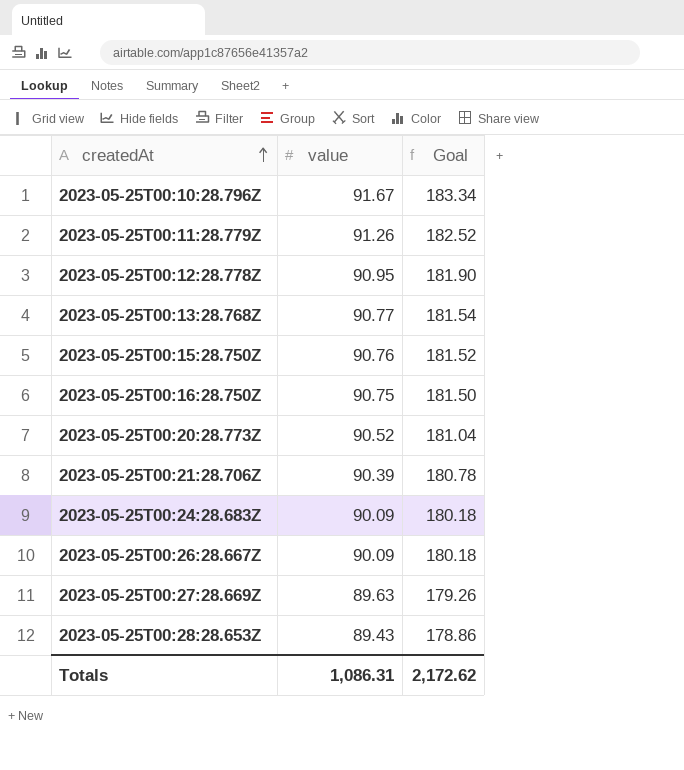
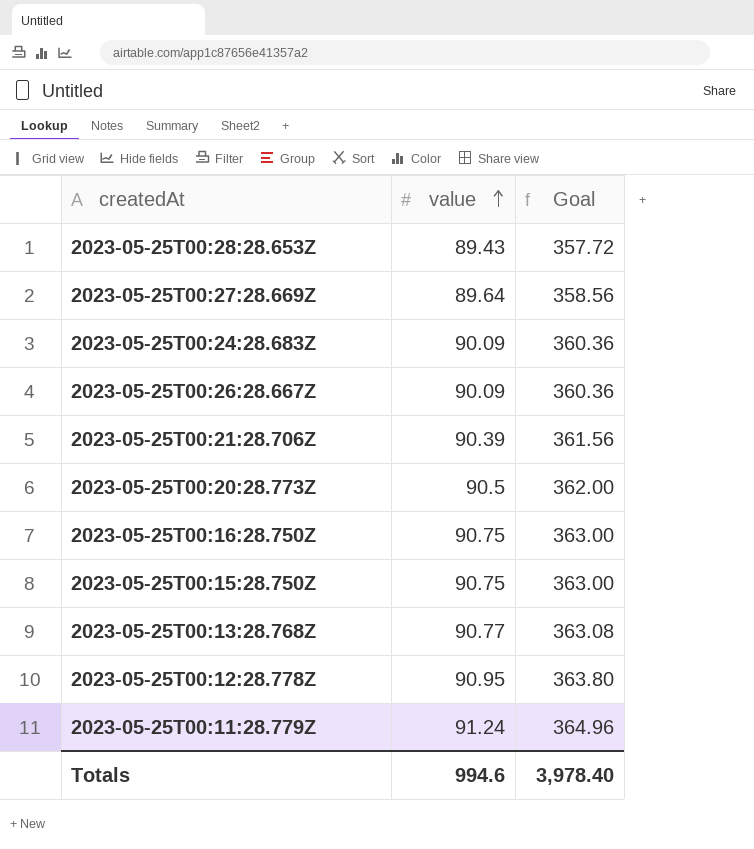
row order: createdAt ascending -> value ascending
column Goal | formula: [value] * 2 -> [value] * 4
row 2023-05-25T00:10:28.796Z: 91.67 | 183.34 -> none
2023-05-25T00:27:28.669Z | value: 89.63 -> 89.64
2023-05-25T00:20:28.773Z | value: 90.52 -> 90.5
2023-05-25T00:15:28.750Z | value: 90.76 -> 90.75
2023-05-25T00:11:28.779Z | value: 91.26 -> 91.24
Totals | value: 1,086.31 -> 994.6
Totals | Goal: 2,172.62 -> 3,978.40

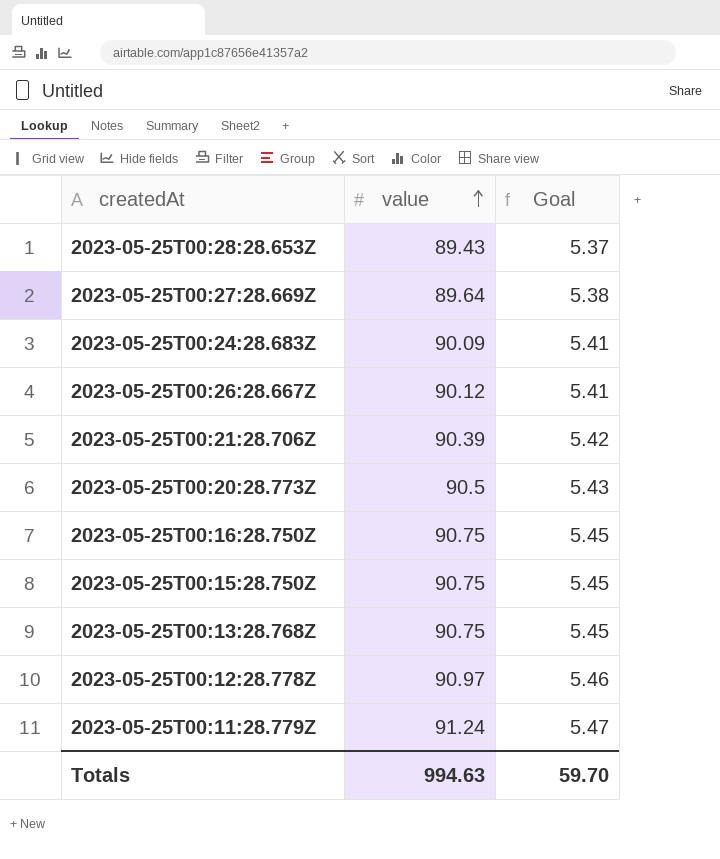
column Goal | formula: [value] * 4 -> [value] * 0.06
2023-05-25T00:26:28.667Z | value: 90.09 -> 90.12
2023-05-25T00:13:28.768Z | value: 90.77 -> 90.75
2023-05-25T00:12:28.778Z | value: 90.95 -> 90.97
Totals | value: 994.6 -> 994.63
Totals | Goal: 3,978.40 -> 59.70

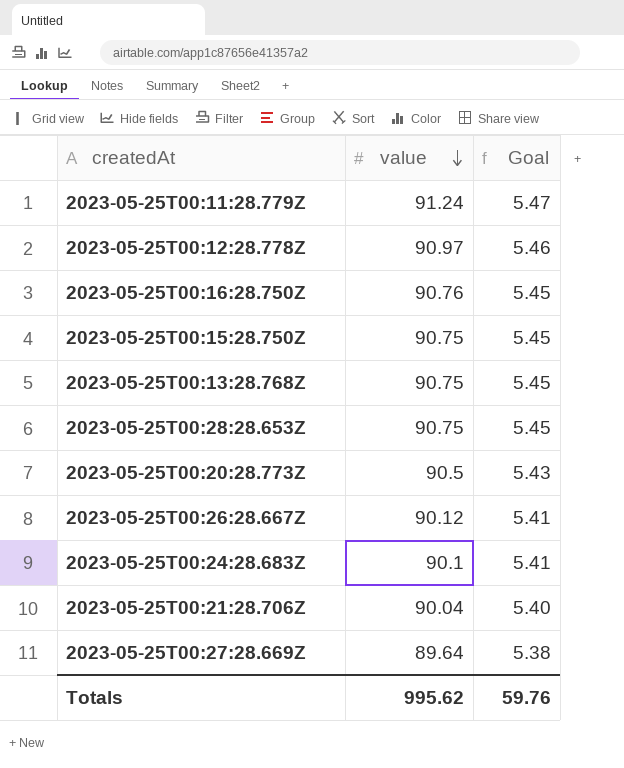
row order: value ascending -> value descending
2023-05-25T00:16:28.750Z | value: 90.75 -> 90.76
2023-05-25T00:28:28.653Z | value: 89.43 -> 90.75
2023-05-25T00:28:28.653Z | Goal: 5.37 -> 5.45
2023-05-25T00:24:28.683Z | value: 90.09 -> 90.1
2023-05-25T00:21:28.706Z | value: 90.39 -> 90.04
2023-05-25T00:21:28.706Z | Goal: 5.42 -> 5.40
Totals | value: 994.63 -> 995.62
Totals | Goal: 59.70 -> 59.76

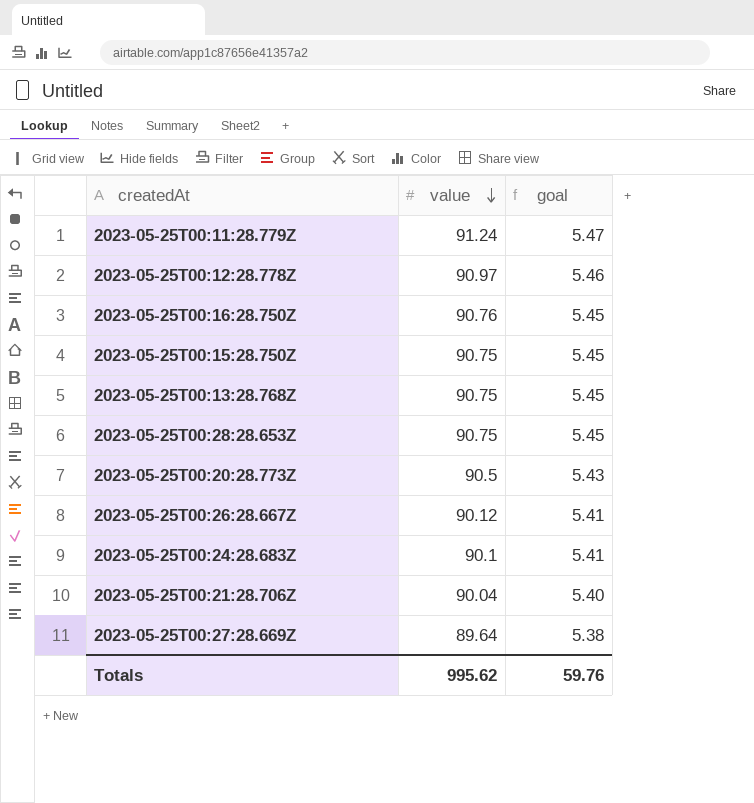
column name: Goal -> goal

